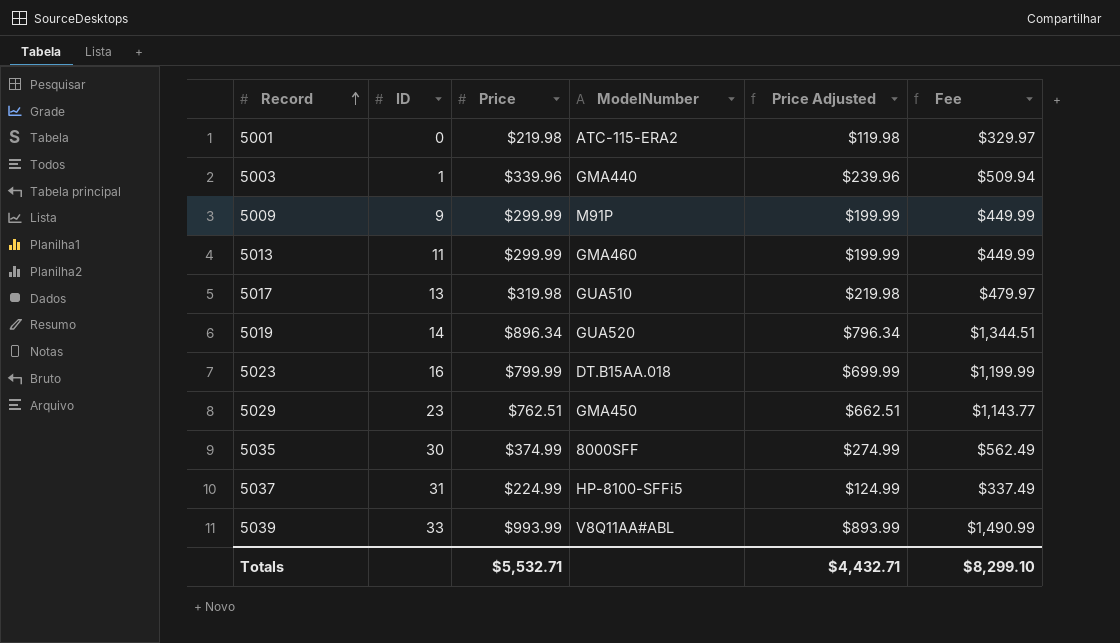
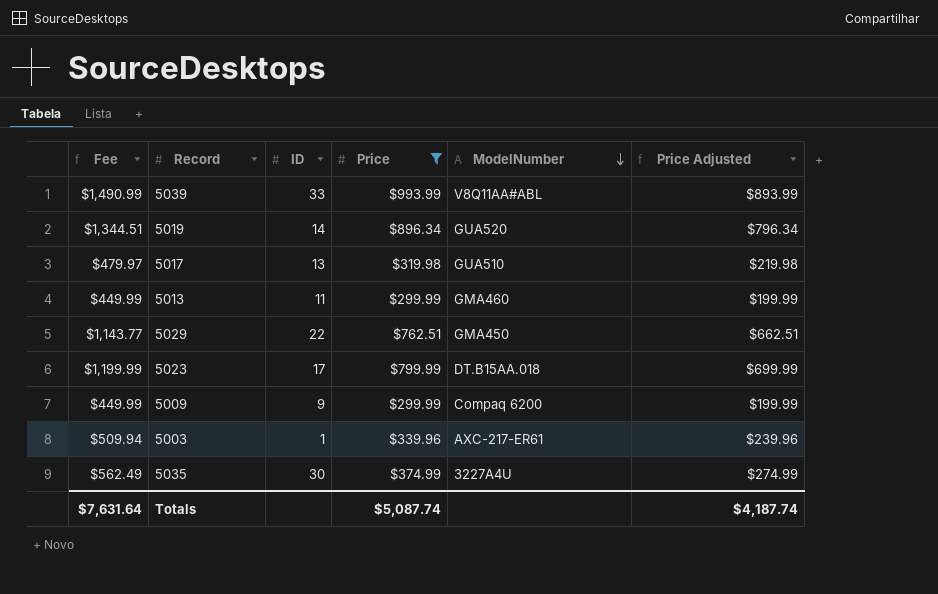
filter: none -> Price >= $299.99
row order: Record ascending -> ModelNumber descending
column Fee | position: 6 -> 1
5029 | ID: 23 -> 22
5023 | ID: 16 -> 17
5009 | ModelNumber: M91P -> Compaq 6200
5003 | ModelNumber: GMA440 -> AXC-217-ER61
5035 | ModelNumber: 8000SFF -> 3227A4U
Totals | Fee: $8,299.10 -> $7,631.64
Totals | Price: $5,532.71 -> $5,087.74
Totals | Price Adjusted: $4,432.71 -> $4,187.74

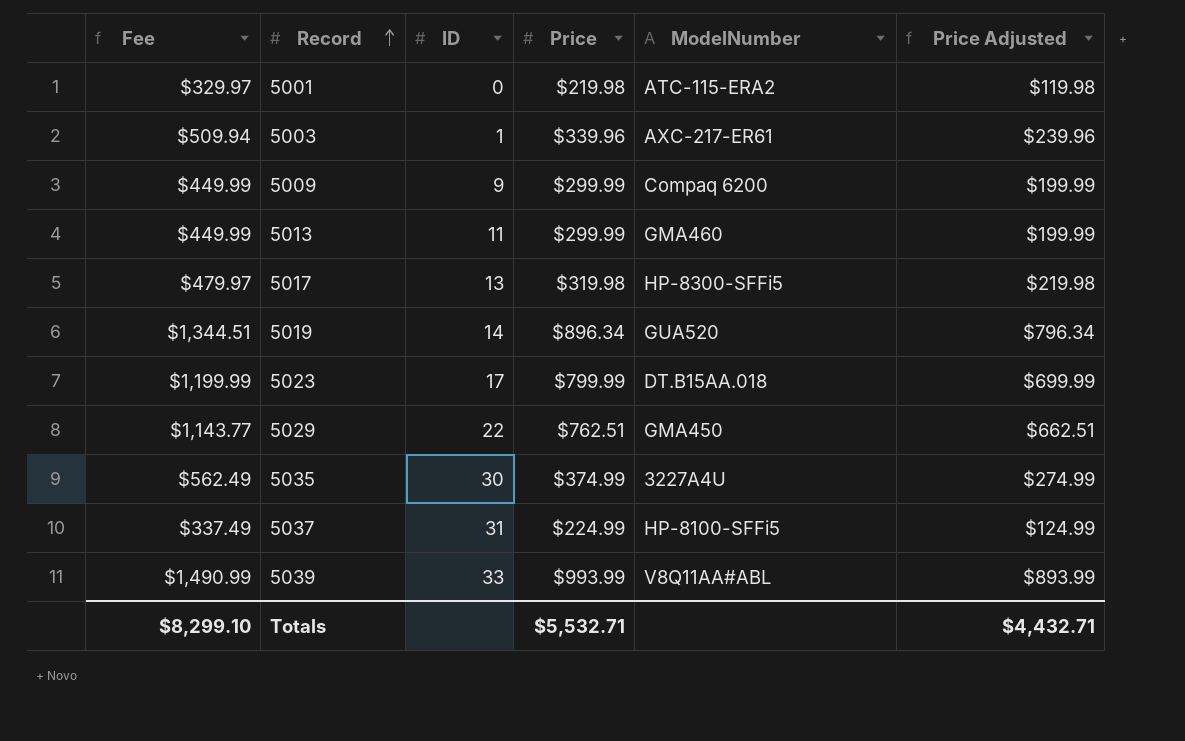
filter: Price >= $299.99 -> none
row order: ModelNumber descending -> Record ascending
5017 | ModelNumber: GUA510 -> HP-8300-SFFi5
Totals | Fee: $7,631.64 -> $8,299.10
Totals | Price: $5,087.74 -> $5,532.71
Totals | Price Adjusted: $4,187.74 -> $4,432.71

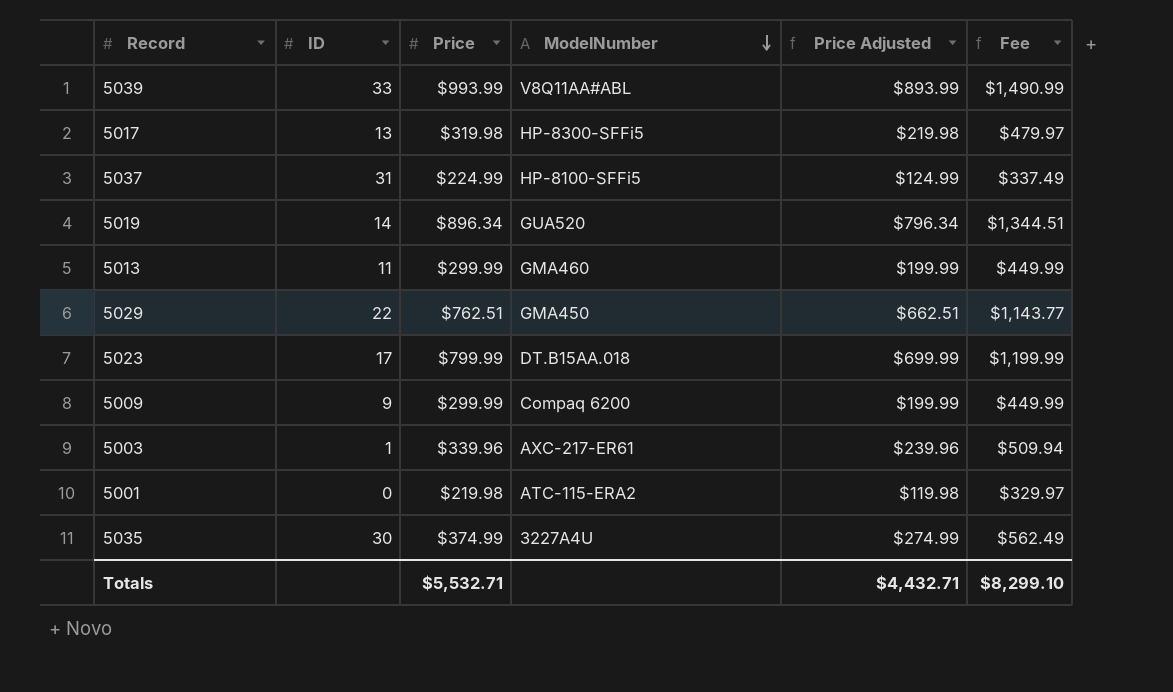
row order: Record ascending -> ModelNumber descending
column Fee | position: 1 -> 6

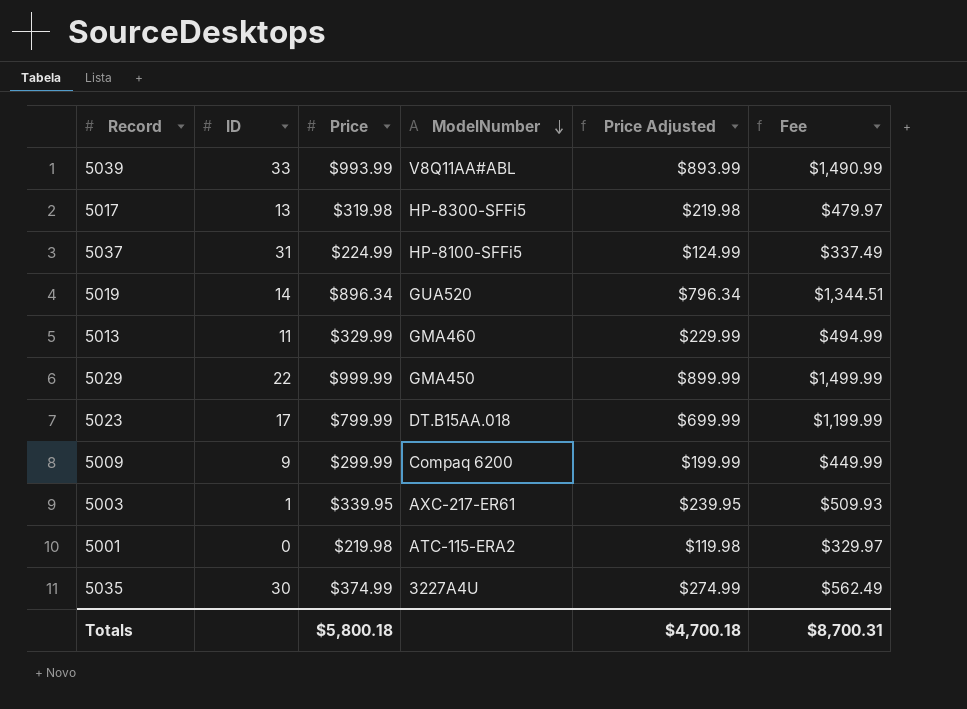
5013 | Price: $299.99 -> $329.99
5013 | Price Adjusted: $199.99 -> $229.99
5013 | Fee: $449.99 -> $494.99
5029 | Price: $762.51 -> $999.99
5029 | Price Adjusted: $662.51 -> $899.99
5029 | Fee: $1,143.77 -> $1,499.99
5003 | Price: $339.96 -> $339.95
5003 | Price Adjusted: $239.96 -> $239.95
5003 | Fee: $509.94 -> $509.93
Totals | Price: $5,532.71 -> $5,800.18
Totals | Price Adjusted: $4,432.71 -> $4,700.18
Totals | Fee: $8,299.10 -> $8,700.31

